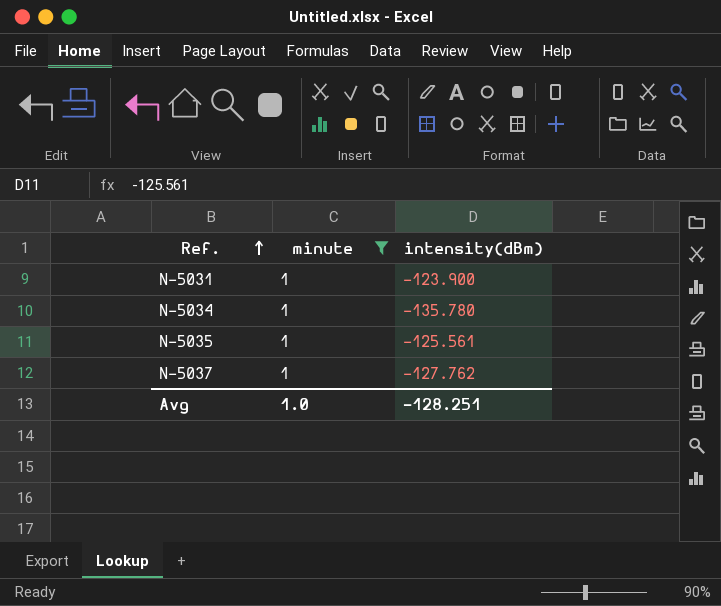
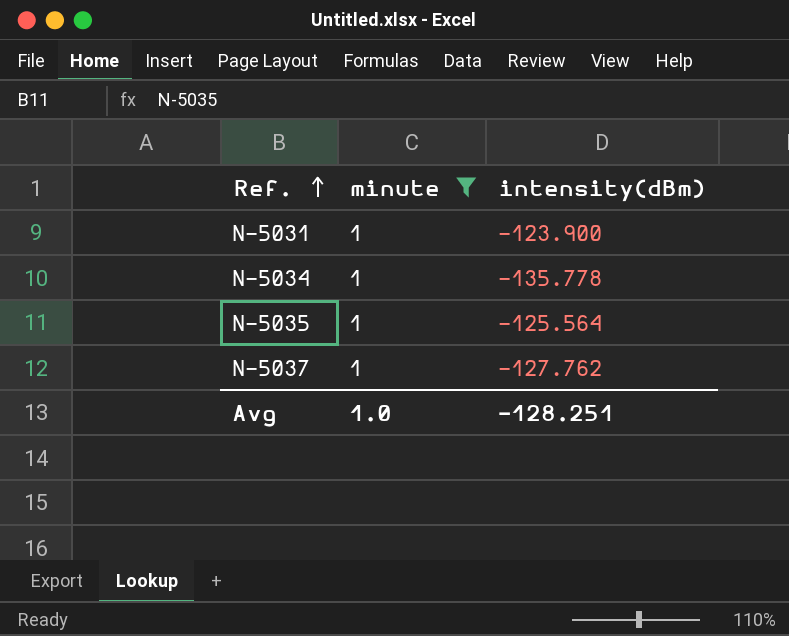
N-5034 | intensity(dBm): -135.780 -> -135.778
N-5035 | intensity(dBm): -125.561 -> -125.564

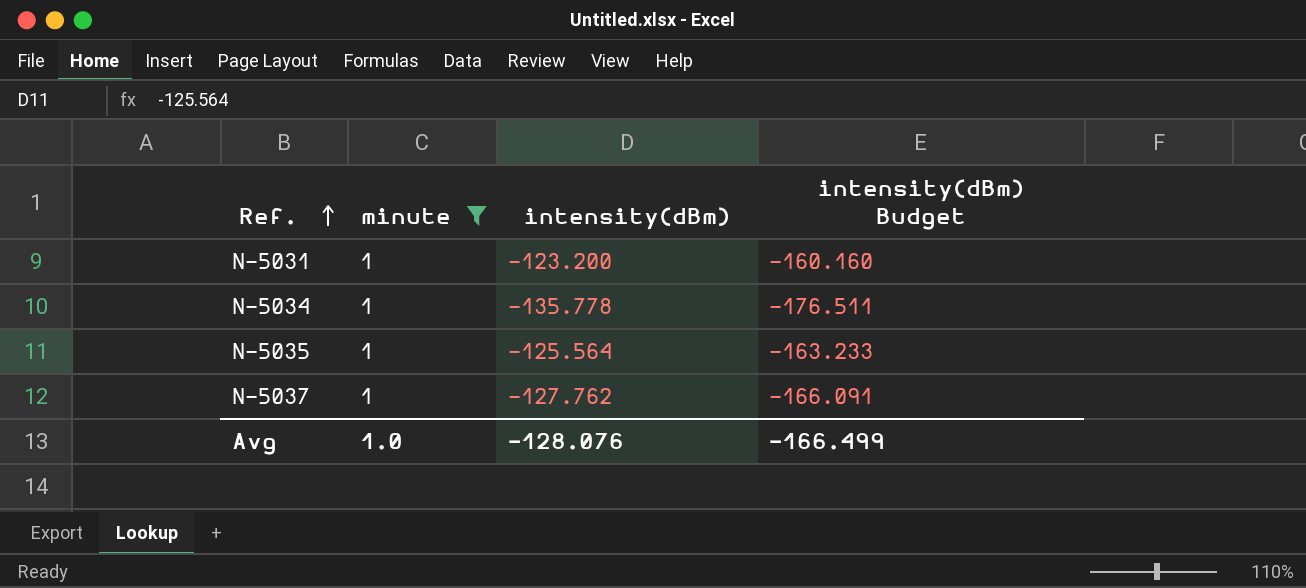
column intensity(dBm) Budget | formula: none -> [intensity(dBm)] * 1.3
N-5031 | intensity(dBm): -123.900 -> -123.200
Avg | intensity(dBm): -128.251 -> -128.076

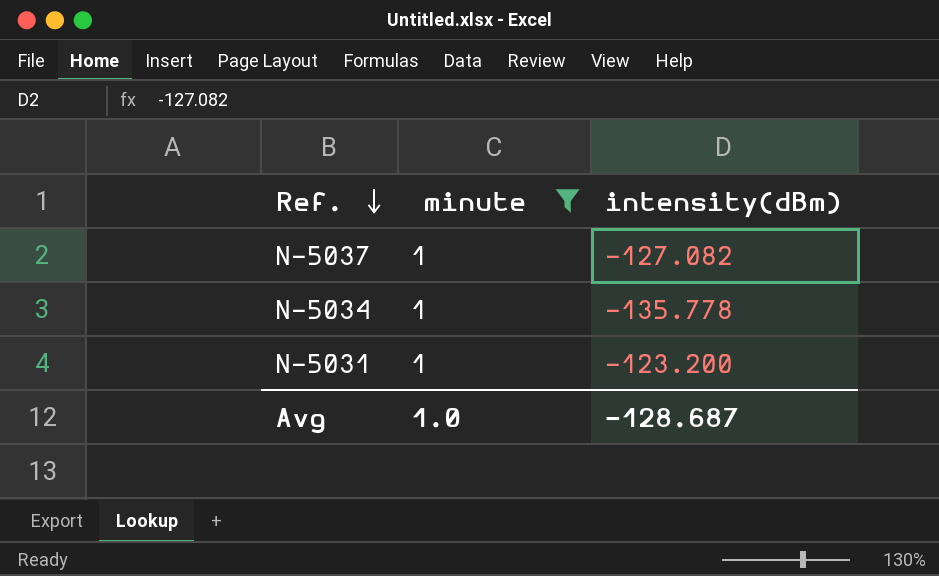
row order: Ref. ascending -> Ref. descending
column intensity(dBm) Budget | formula: [intensity(dBm)] * 1.3 -> none
row N-5035: 1 | -125.564 | -163.233 -> none
N-5037 | intensity(dBm): -127.762 -> -127.082
Avg | intensity(dBm): -128.076 -> -128.687

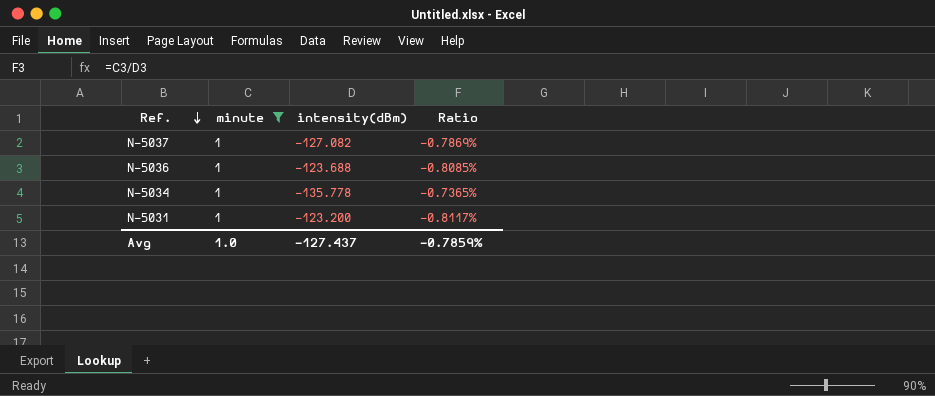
column Ratio | formula: none -> [minute] / [intensity(dBm)]
row N-5036: none -> 1 | -123.688 | -0.8085%
Avg | intensity(dBm): -128.687 -> -127.437

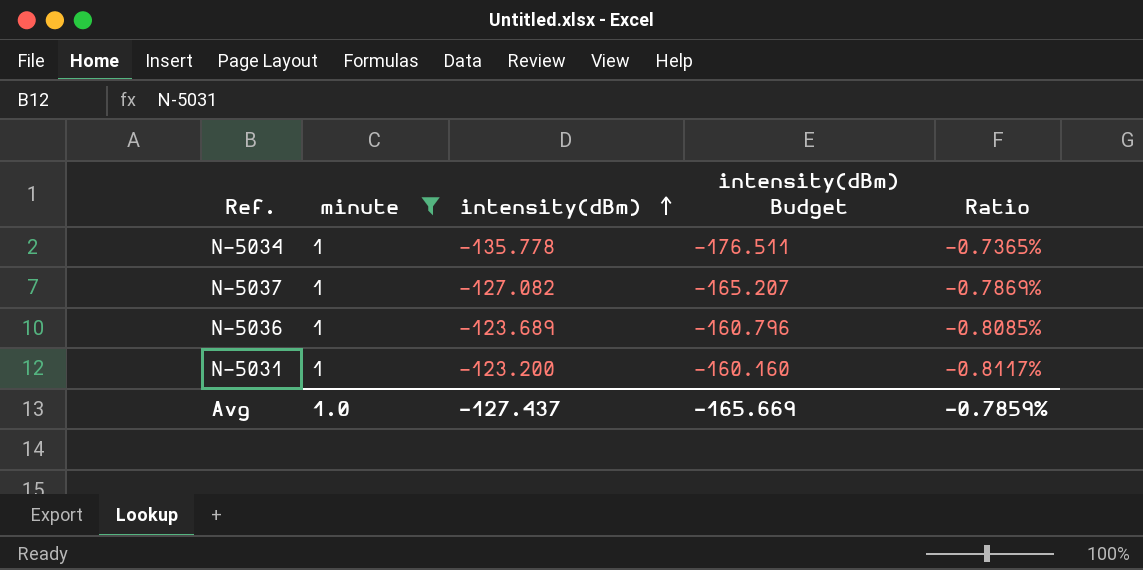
row order: Ref. descending -> intensity(dBm) ascending
column intensity(dBm) Budget | formula: none -> [intensity(dBm)] * 1.3
N-5036 | intensity(dBm): -123.688 -> -123.689

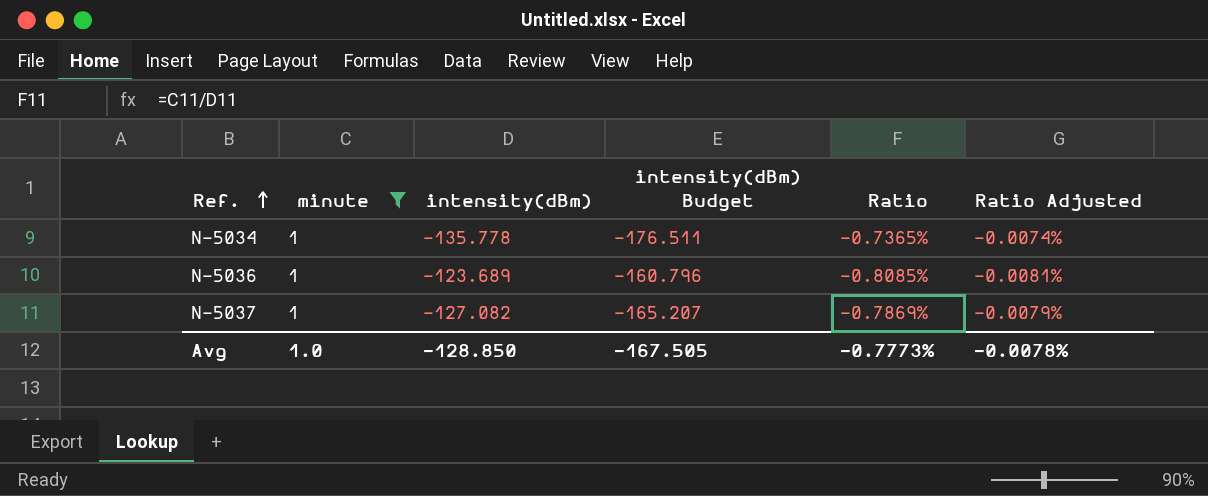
row order: intensity(dBm) ascending -> Ref. ascending
column Ratio Adjusted | formula: none -> [Ratio] * 0.01
row N-5031: 1 | -123.200 | -160.160 | -0.8117% -> none
Avg | intensity(dBm): -127.437 -> -128.850
Avg | intensity(dBm) Budget: -165.669 -> -167.505
Avg | Ratio: -0.7859% -> -0.7773%

